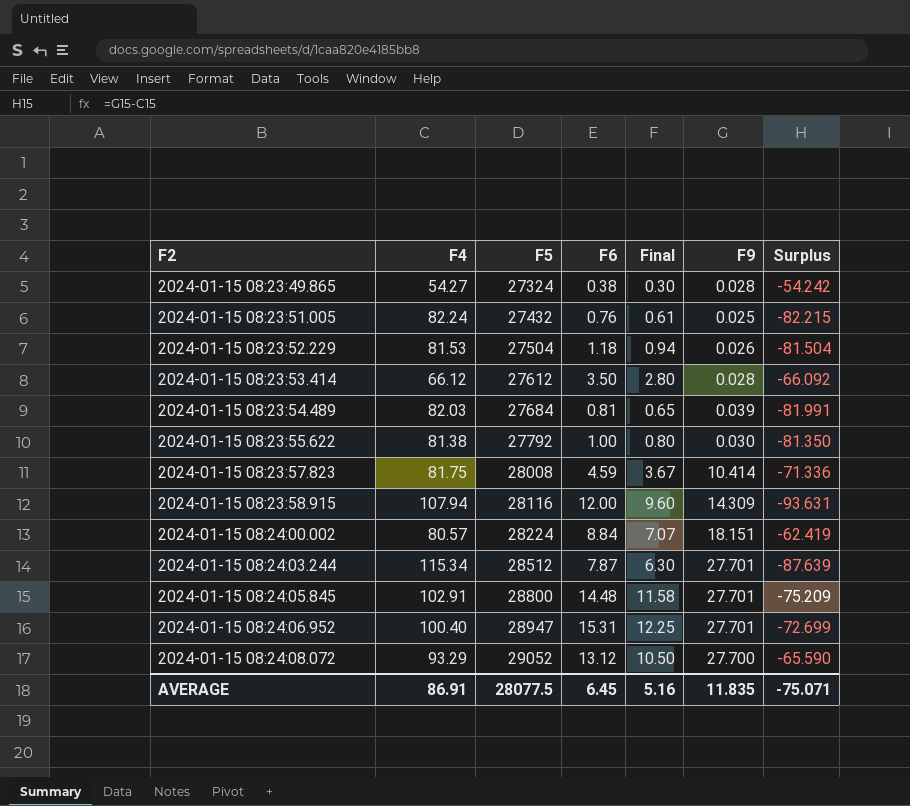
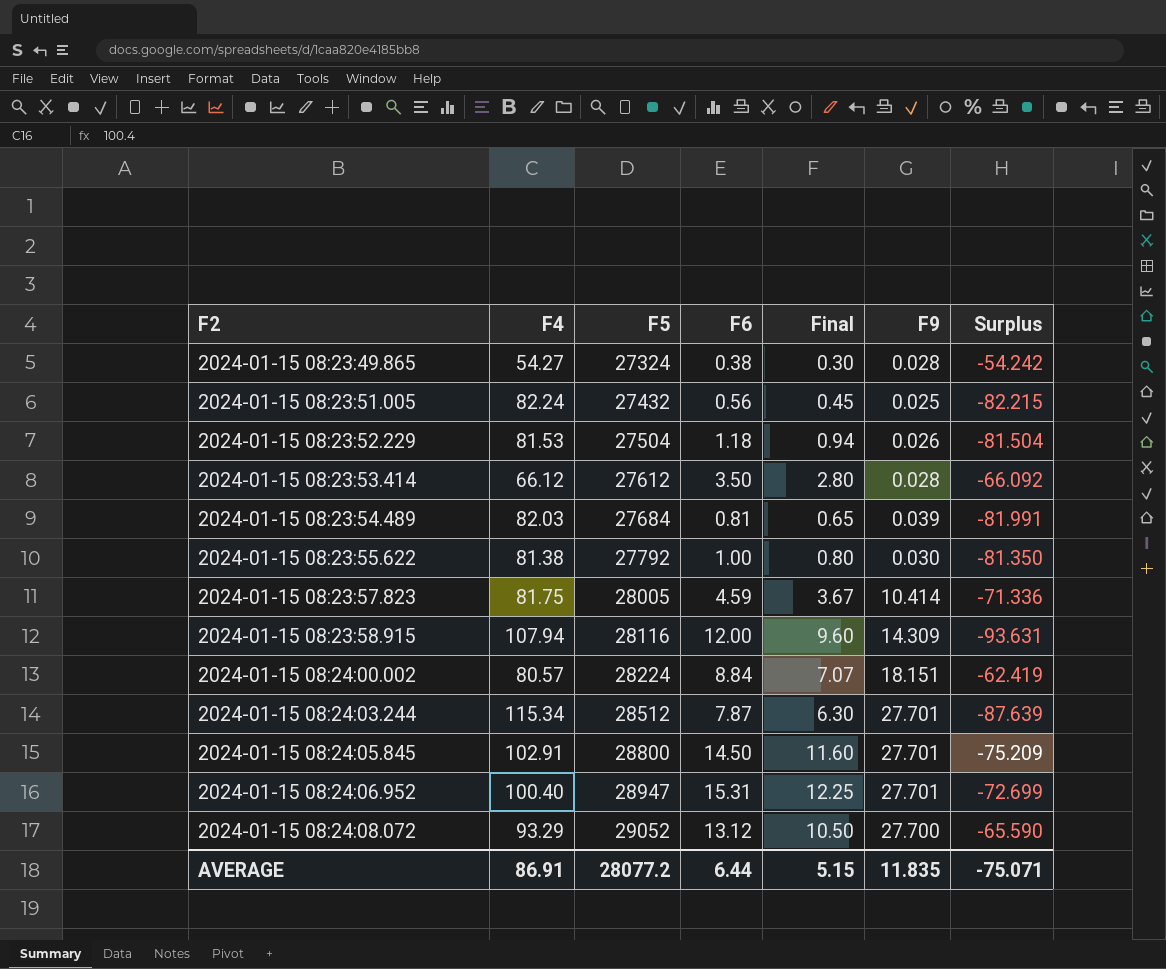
2024-01-15 08:23:51.005 | F6: 0.76 -> 0.56
2024-01-15 08:23:51.005 | Final: 0.61 -> 0.45
2024-01-15 08:23:57.823 | F5: 28008 -> 28005
2024-01-15 08:24:05.845 | F6: 14.48 -> 14.50
2024-01-15 08:24:05.845 | Final: 11.58 -> 11.60
AVERAGE | F5: 28077.5 -> 28077.2
AVERAGE | F6: 6.45 -> 6.44
AVERAGE | Final: 5.16 -> 5.15

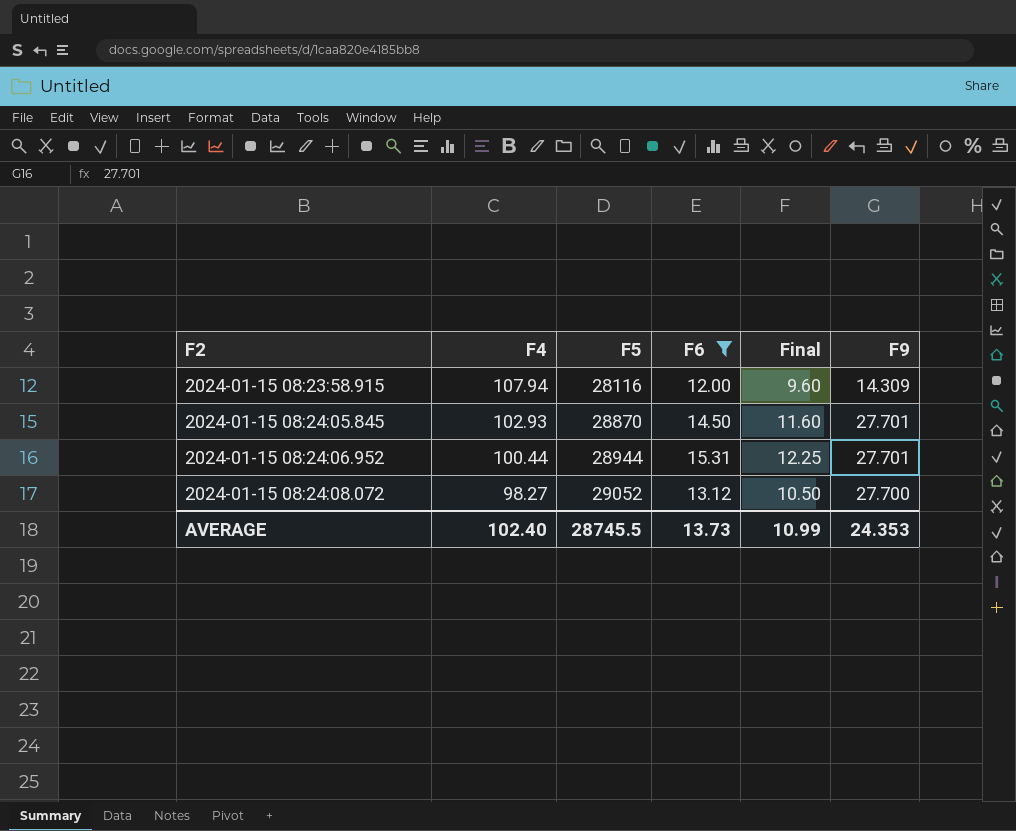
filter: none -> F6 >= 12.00
column Surplus | formula: [F9] - [F4] -> none
2024-01-15 08:24:05.845 | F4: 102.91 -> 102.93
2024-01-15 08:24:05.845 | F5: 28800 -> 28870
2024-01-15 08:24:06.952 | F4: 100.40 -> 100.44
2024-01-15 08:24:06.952 | F5: 28947 -> 28944
2024-01-15 08:24:08.072 | F4: 93.29 -> 98.27
AVERAGE | F4: 86.91 -> 102.40
AVERAGE | F5: 28077.2 -> 28745.5
AVERAGE | F6: 6.44 -> 13.73
AVERAGE | Final: 5.15 -> 10.99
AVERAGE | F9: 11.835 -> 24.353

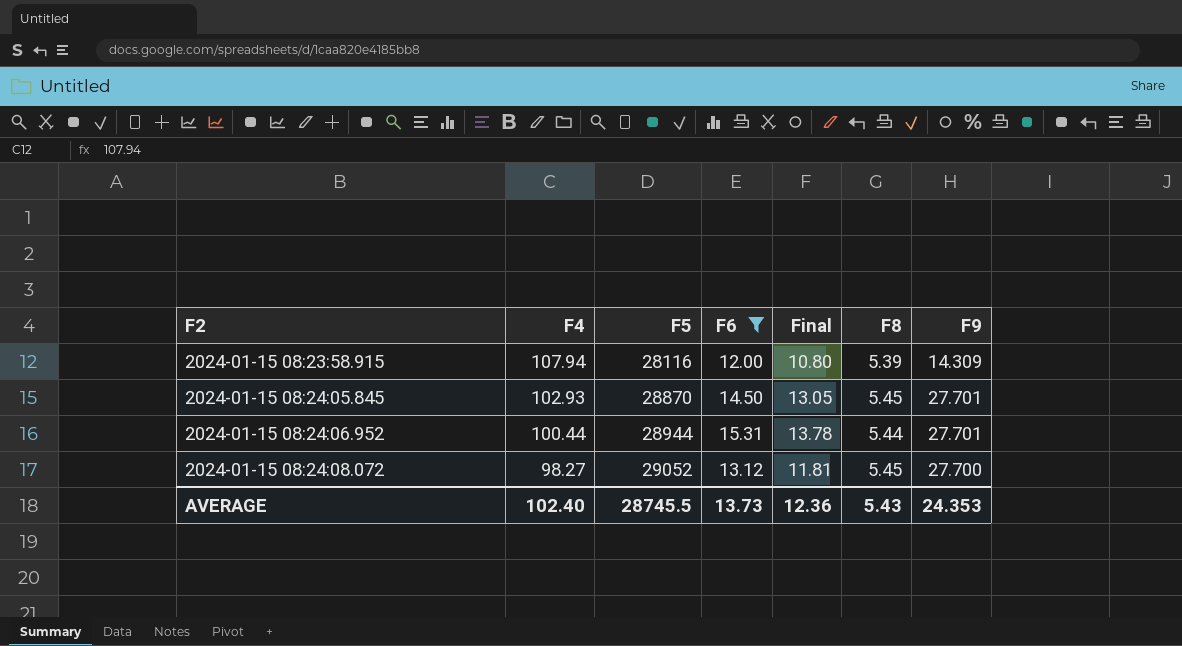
column Final | formula: [F6] * 0.8 -> [F6] * 0.9
column F8 | position: none -> 6
AVERAGE | Final: 10.99 -> 12.36

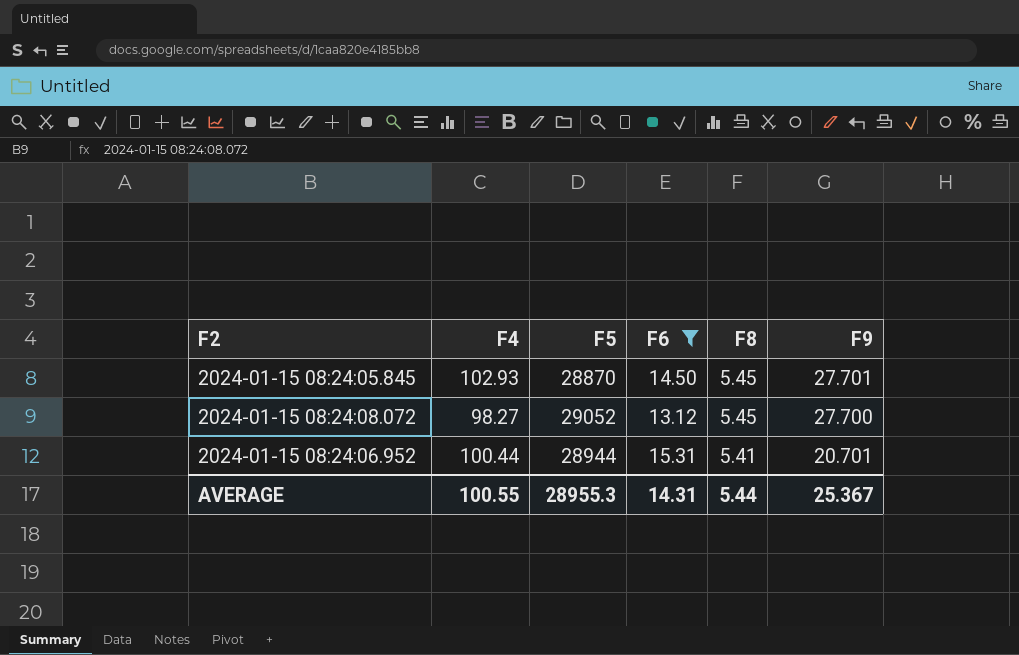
row order: F2 ascending -> F8 descending
column Final | formula: [F6] * 0.9 -> none
row 2024-01-15 08:23:58.915: 107.94 | 28116 | 12.00 | 10.80 | 5.39 | 14.309 -> none
2024-01-15 08:24:06.952 | F8: 5.44 -> 5.41
2024-01-15 08:24:06.952 | F9: 27.701 -> 20.701
AVERAGE | F4: 102.40 -> 100.55
AVERAGE | F5: 28745.5 -> 28955.3
AVERAGE | F6: 13.73 -> 14.31
AVERAGE | F8: 5.43 -> 5.44
AVERAGE | F9: 24.353 -> 25.367

